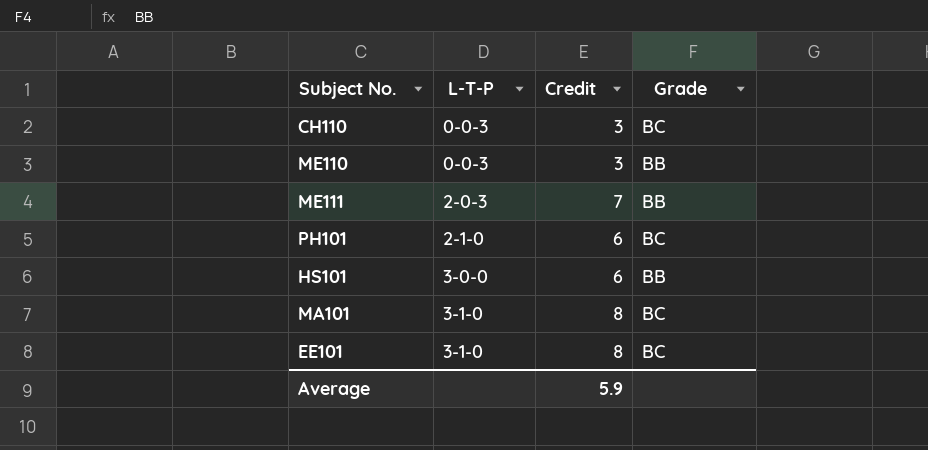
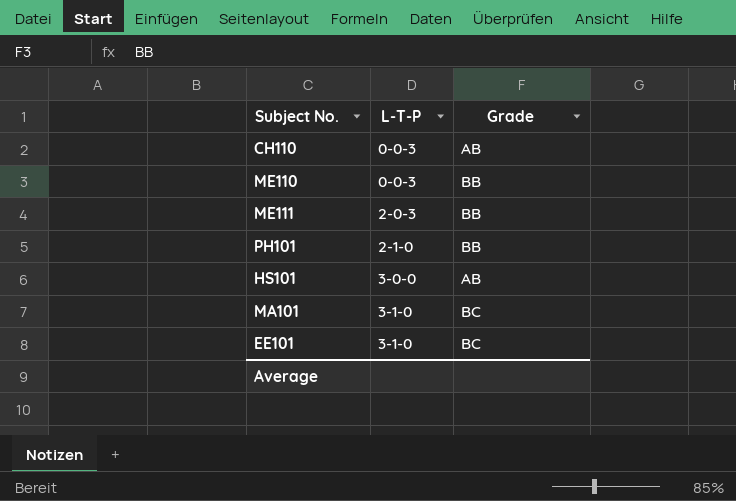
column Credit | position: 3 -> none
CH110 | Grade: BC -> AB
PH101 | Grade: BC -> BB
HS101 | Grade: BB -> AB

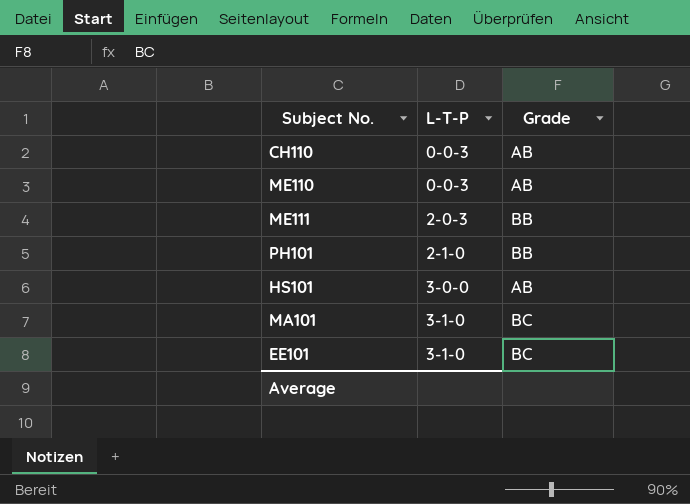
ME110 | Grade: BB -> AB

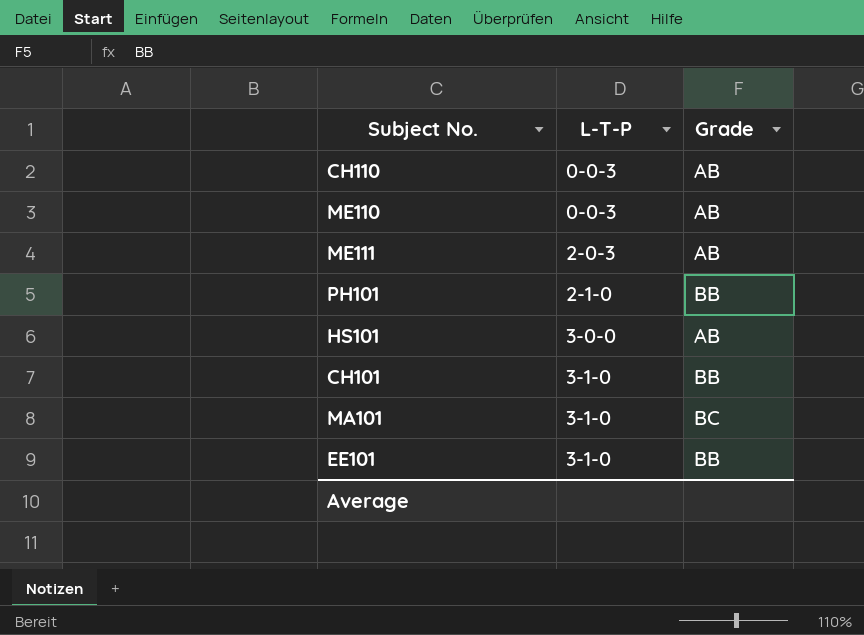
ME111 | Grade: BB -> AB
row CH101: none -> 3-1-0 | BB
EE101 | Grade: BC -> BB

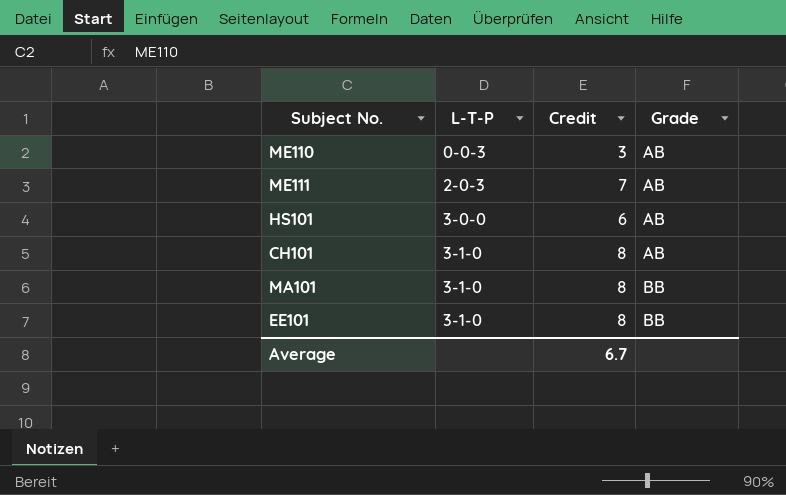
column Credit | position: none -> 3
row CH110: 0-0-3 | AB -> none
row PH101: 2-1-0 | BB -> none
CH101 | Grade: BB -> AB
MA101 | Grade: BC -> BB

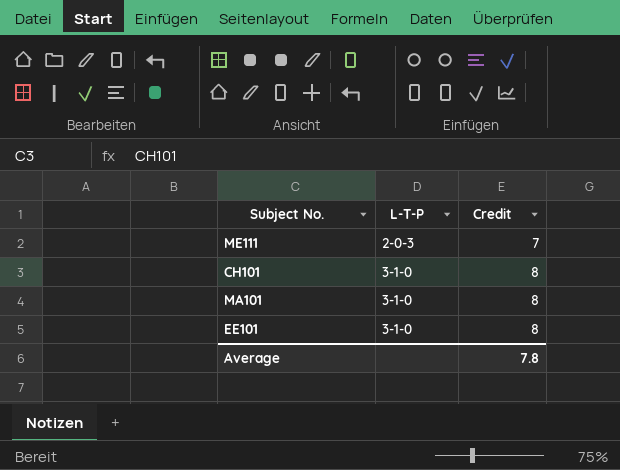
column Grade | position: 4 -> none
row ME110: 0-0-3 | 3 | AB -> none
row HS101: 3-0-0 | 6 | AB -> none
Average | Credit: 6.7 -> 7.8

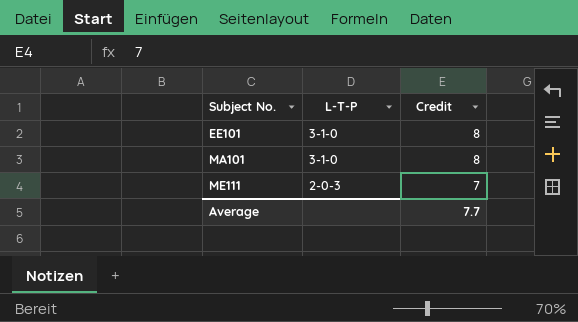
row order: L-T-P ascending -> Subject No. ascending
row CH101: 3-1-0 | 8 -> none
Average | Credit: 7.8 -> 7.7

